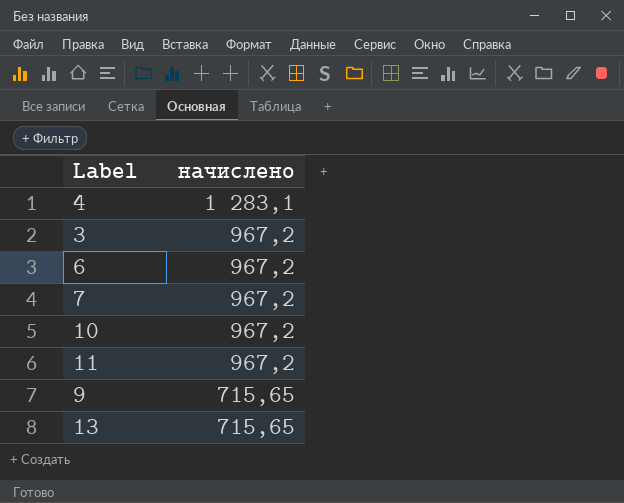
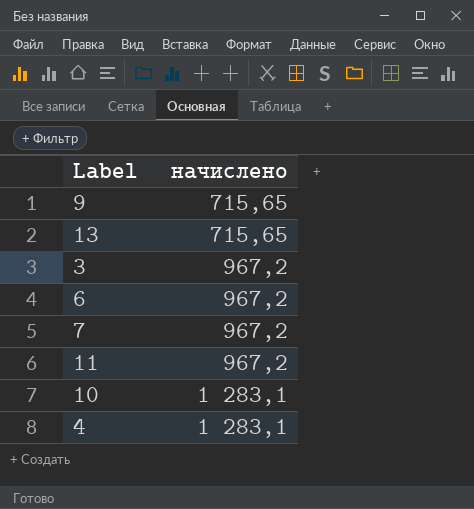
row order: начислено descending -> начислено ascending
10 | начислено: 967,2 -> 1 283,1

